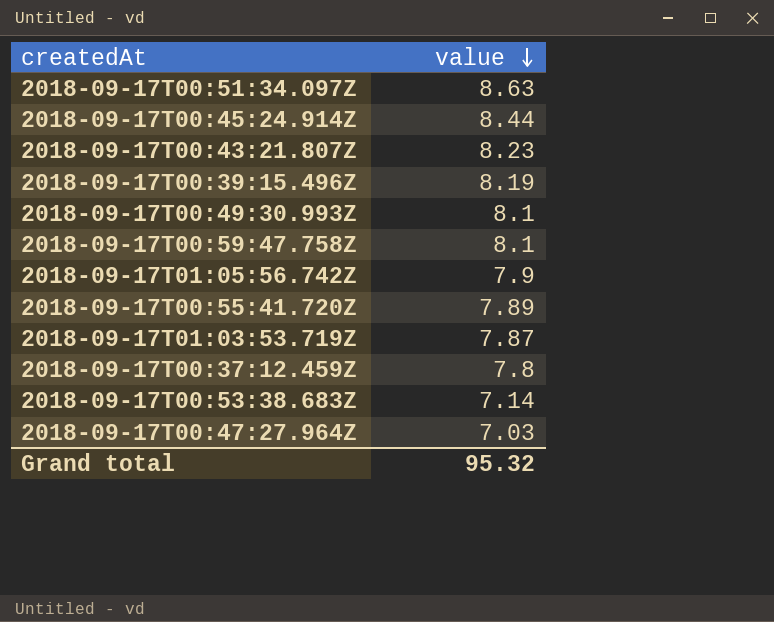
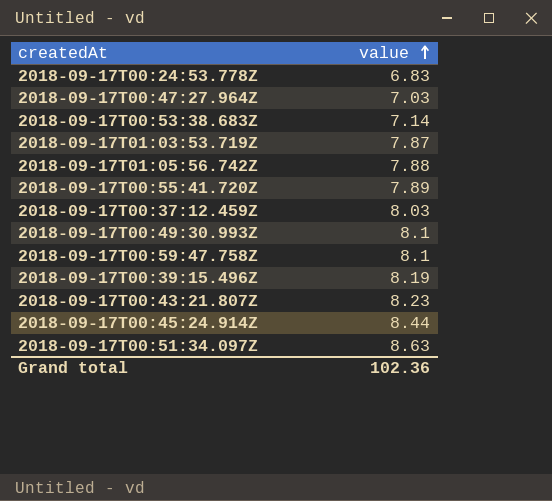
row order: value descending -> value ascending
row 2018-09-17T00:24:53.778Z: none -> 6.83
2018-09-17T01:05:56.742Z | value: 7.9 -> 7.88
2018-09-17T00:37:12.459Z | value: 7.8 -> 8.03
Grand total | value: 95.32 -> 102.36

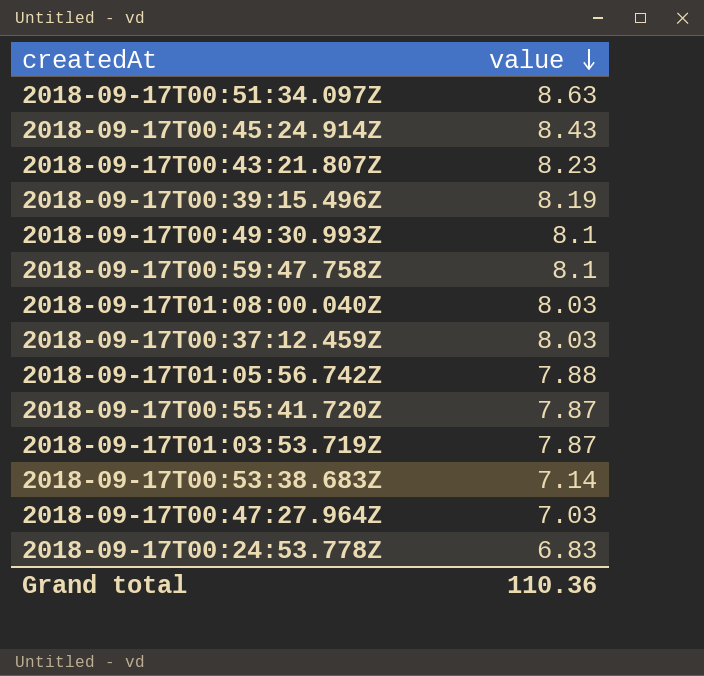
row order: value ascending -> value descending
2018-09-17T00:45:24.914Z | value: 8.44 -> 8.43
row 2018-09-17T01:08:00.040Z: none -> 8.03
2018-09-17T00:55:41.720Z | value: 7.89 -> 7.87
Grand total | value: 102.36 -> 110.36

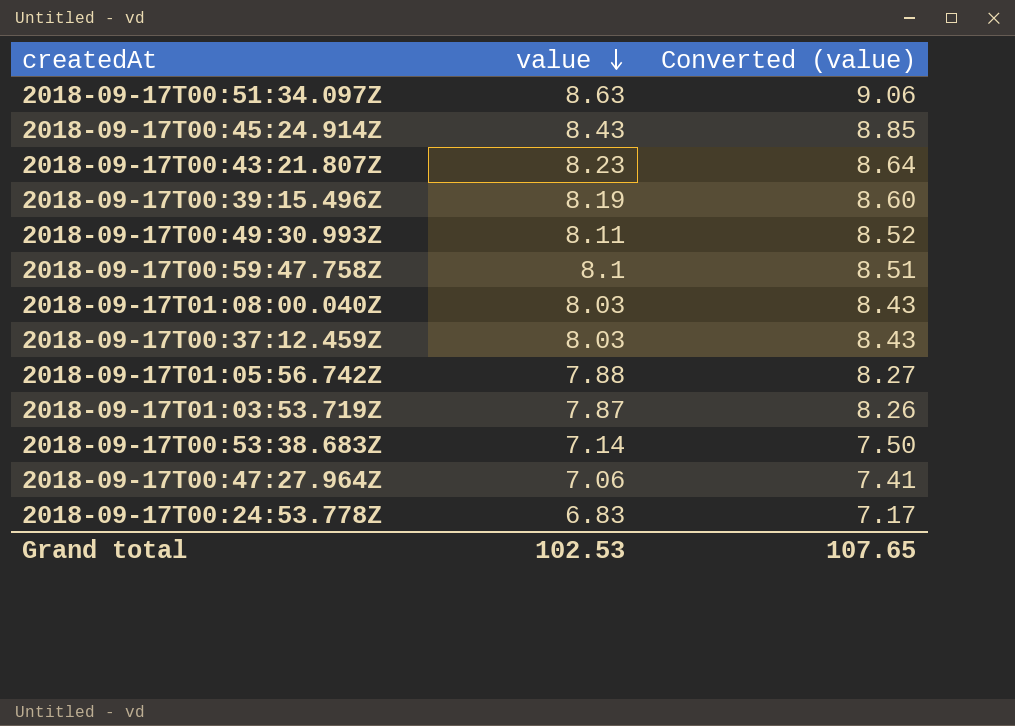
column Converted (value) | formula: none -> [value] * 1.05
row 2018-09-17T00:55:41.720Z: 7.87 -> none
2018-09-17T00:49:30.993Z | value: 8.1 -> 8.11
2018-09-17T00:47:27.964Z | value: 7.03 -> 7.06
Grand total | value: 110.36 -> 102.53

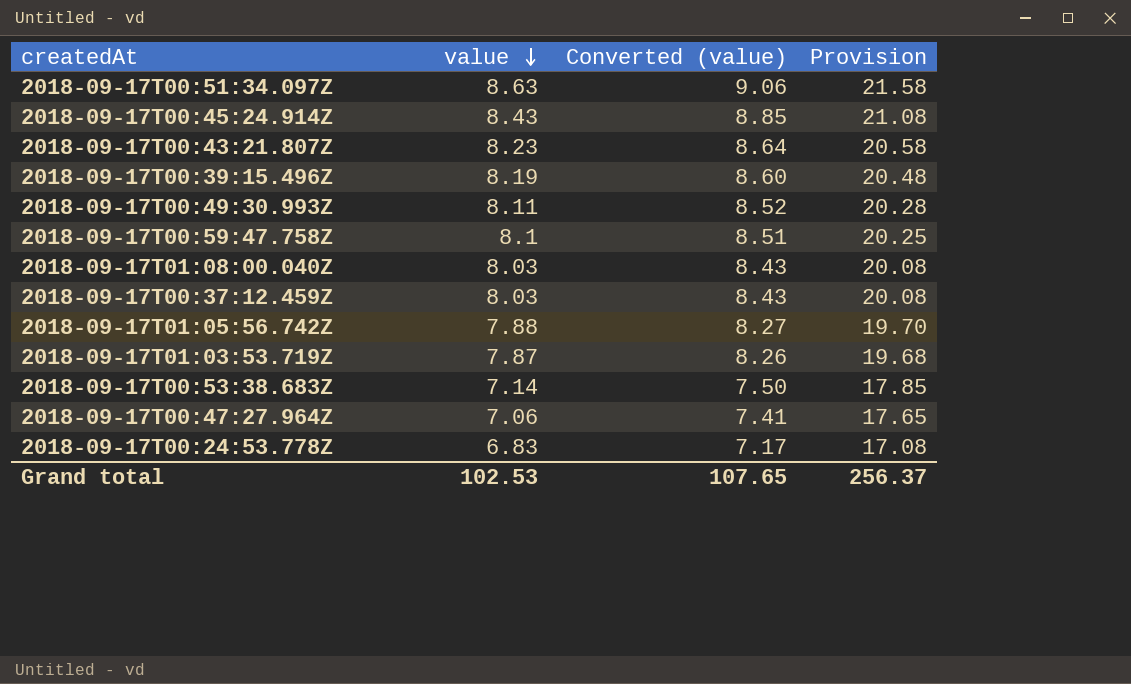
column Provision | formula: none -> [value] * 2.5

